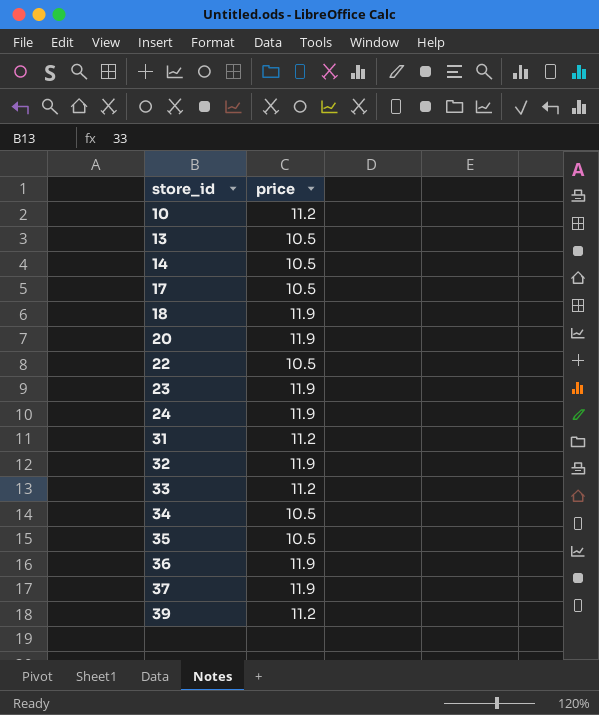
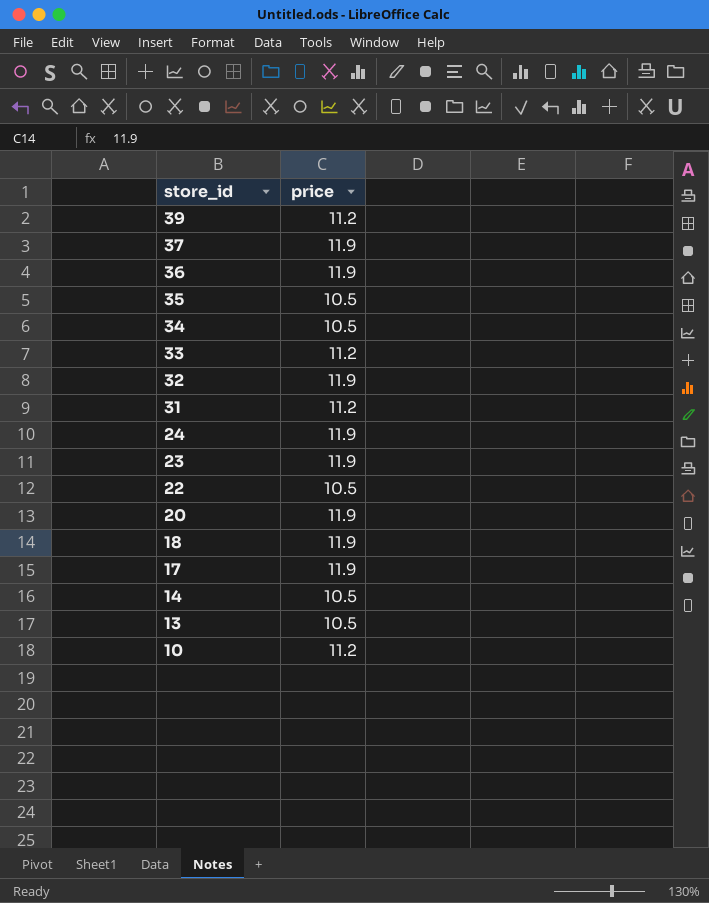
row order: store_id ascending -> store_id descending
17 | price: 10.5 -> 11.9

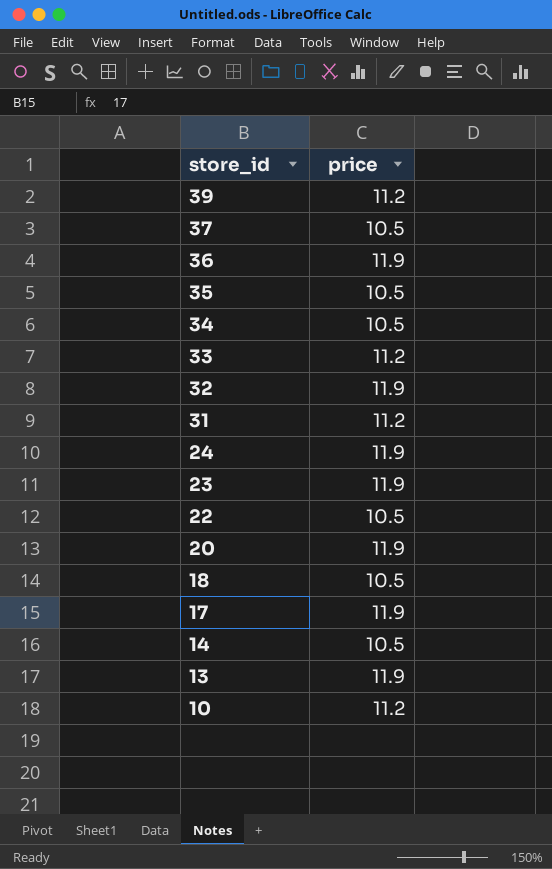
37 | price: 11.9 -> 10.5
18 | price: 11.9 -> 10.5
13 | price: 10.5 -> 11.9

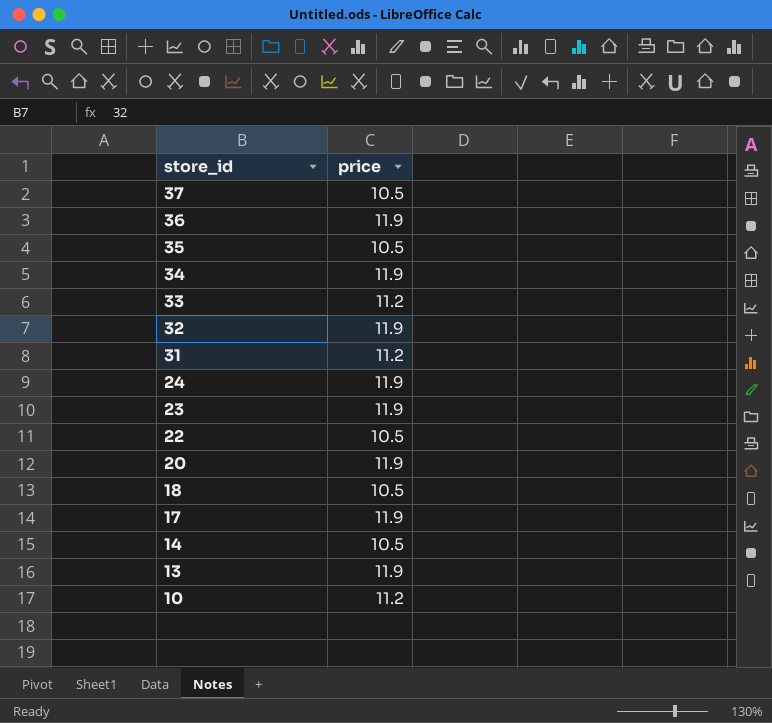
row 39: 11.2 -> none
34 | price: 10.5 -> 11.9

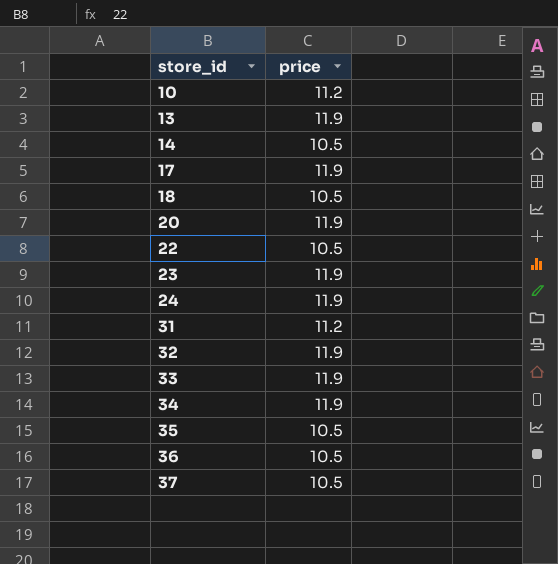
row order: store_id descending -> store_id ascending
33 | price: 11.2 -> 11.9
36 | price: 11.9 -> 10.5

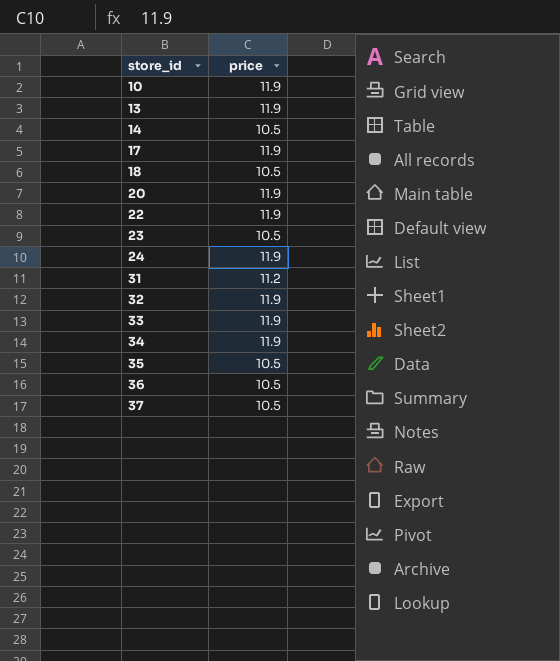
10 | price: 11.2 -> 11.9
22 | price: 10.5 -> 11.9
23 | price: 11.9 -> 10.5

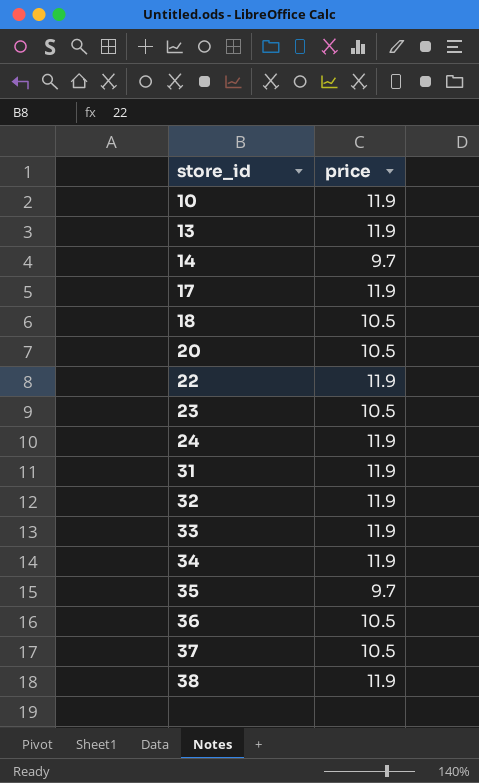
14 | price: 10.5 -> 9.7
20 | price: 11.9 -> 10.5
31 | price: 11.2 -> 11.9
35 | price: 10.5 -> 9.7
row 38: none -> 11.9

